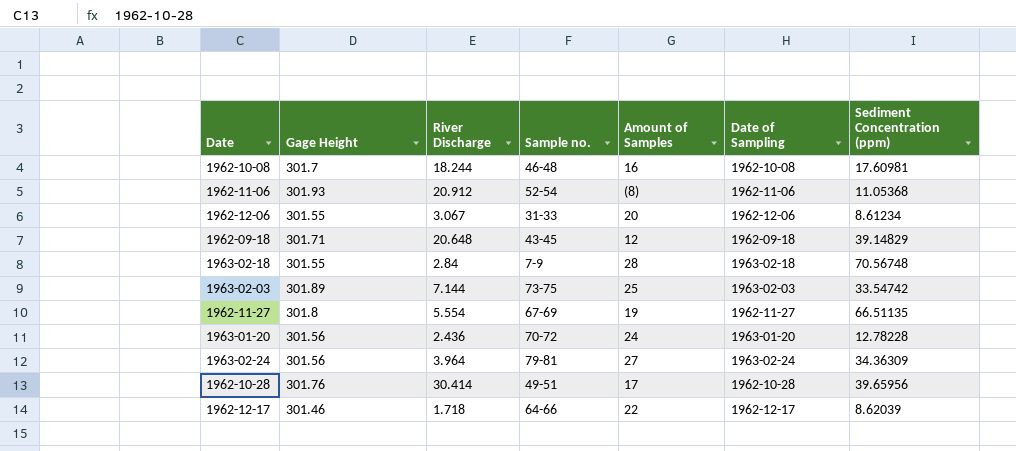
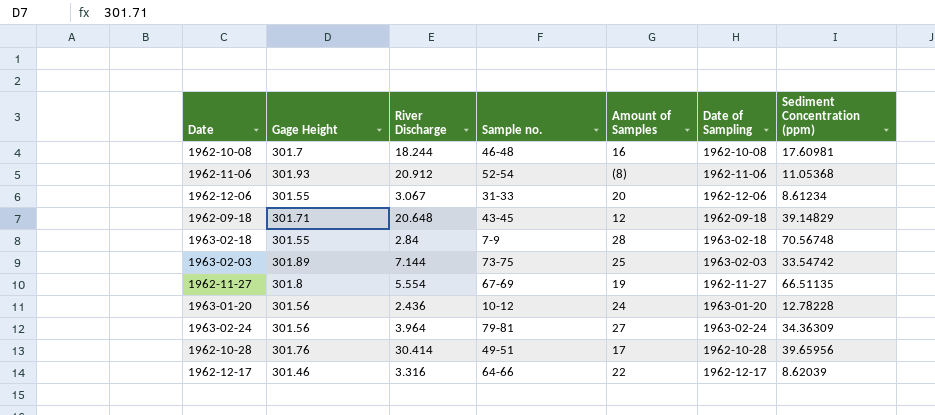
1963-01-20 | Sample no.: 70-72 -> 10-12
1962-12-17 | River Discharge: 1.718 -> 3.316

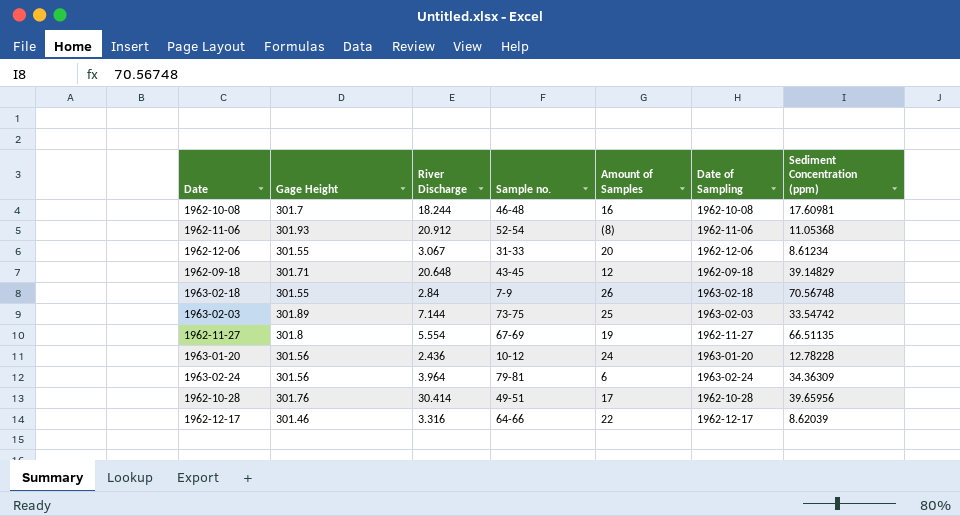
1963-02-18 | Amount of Samples: 28 -> 26
1963-02-24 | Amount of Samples: 27 -> 6

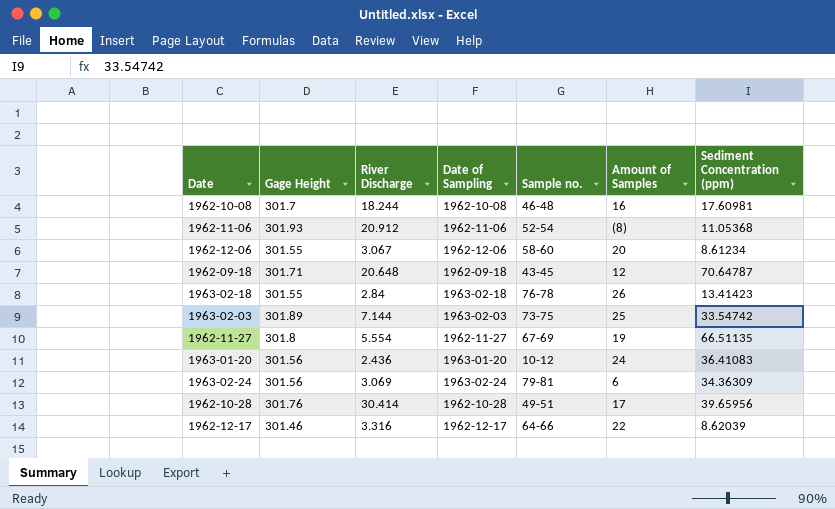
column Date of Sampling | position: 6 -> 4
1962-12-06 | Sample no.: 31-33 -> 58-60
1962-09-18 | Sediment Concentration (ppm): 39.14829 -> 70.64787
1963-02-18 | Sample no.: 7-9 -> 76-78
1963-02-18 | Sediment Concentration (ppm): 70.56748 -> 13.41423
1963-01-20 | Sediment Concentration (ppm): 12.78228 -> 36.41083
1963-02-24 | River Discharge: 3.964 -> 3.069

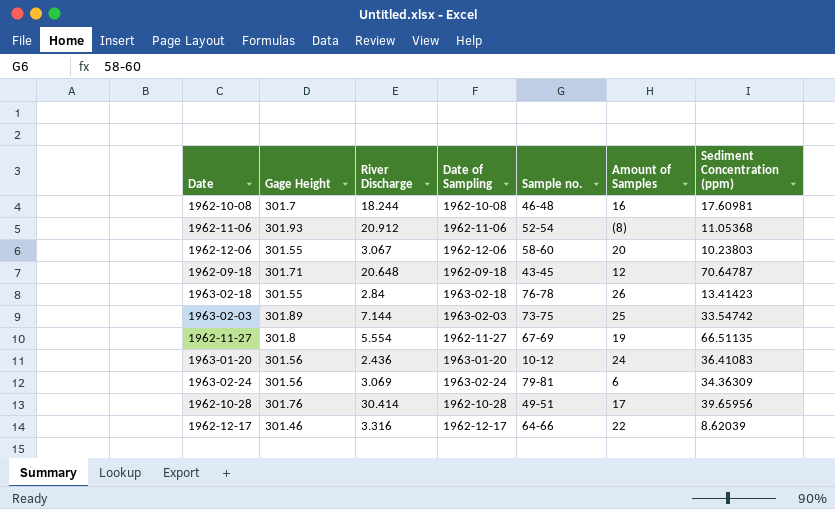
1962-12-06 | Sediment Concentration (ppm): 8.61234 -> 10.23803

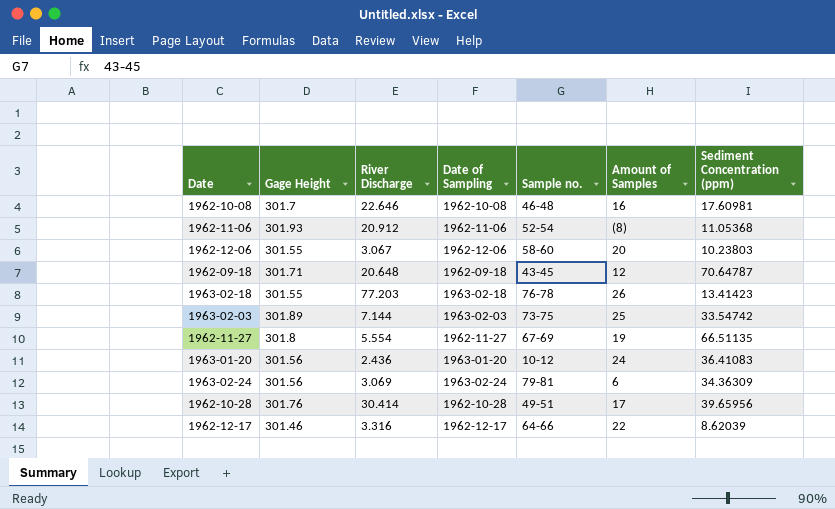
1962-10-08 | River Discharge: 18.244 -> 22.646
1963-02-18 | River Discharge: 2.84 -> 77.203

